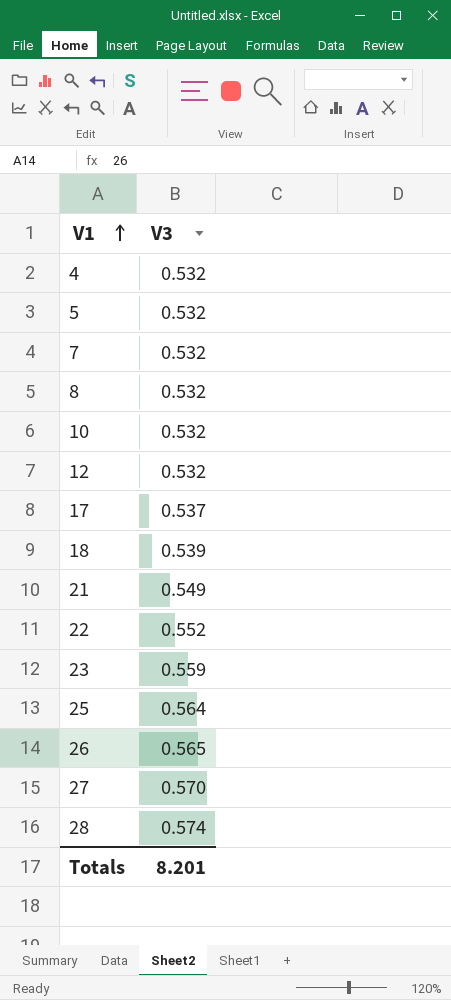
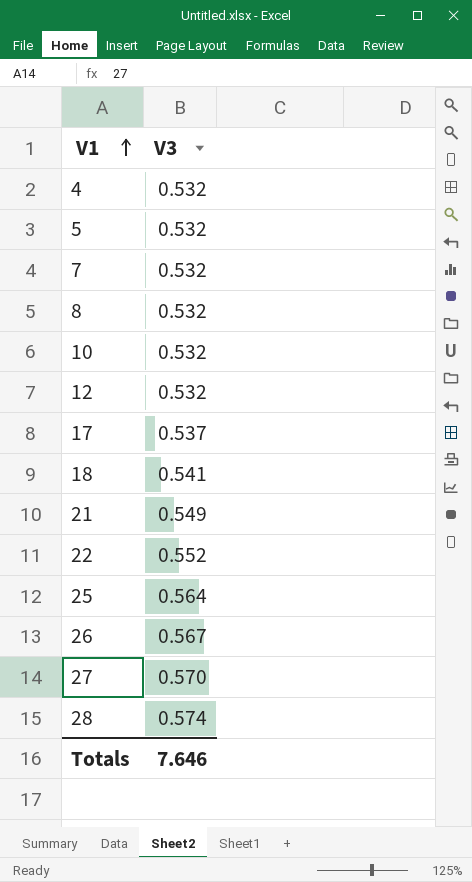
row 23: 0.559 -> none
18 | V3: 0.539 -> 0.541
26 | V3: 0.565 -> 0.567
Totals | V3: 8.201 -> 7.646

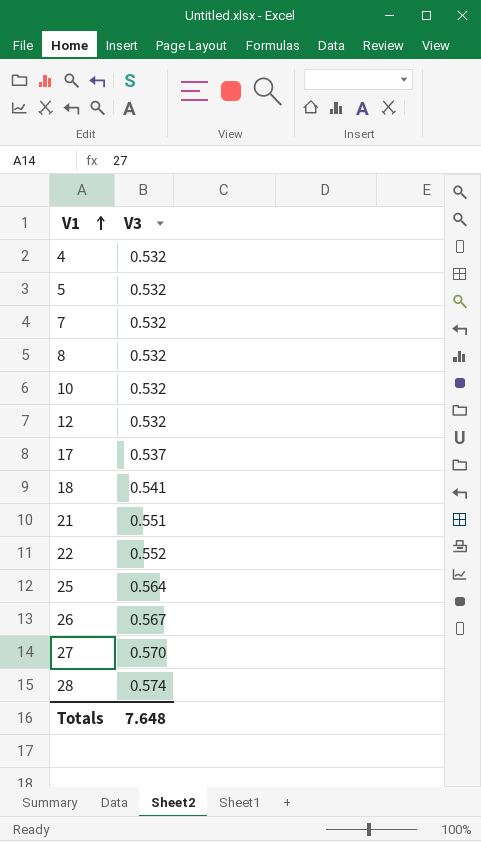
21 | V3: 0.549 -> 0.551
Totals | V3: 7.646 -> 7.648

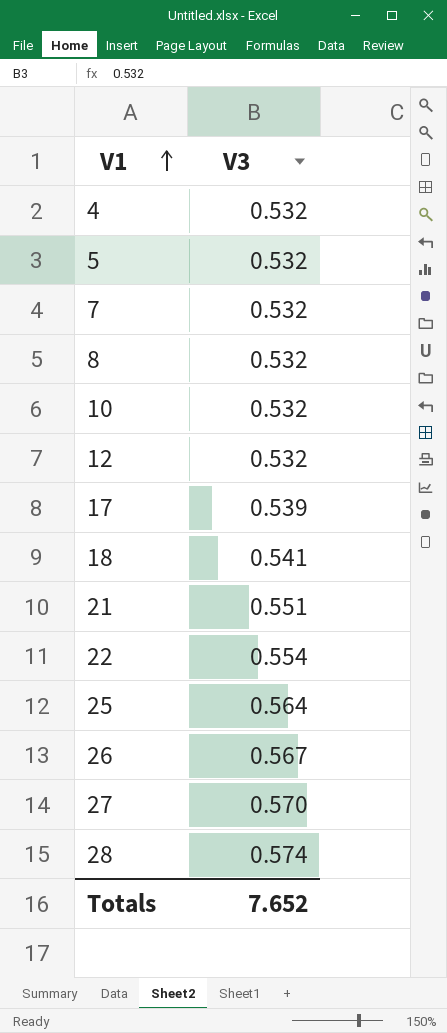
17 | V3: 0.537 -> 0.539
22 | V3: 0.552 -> 0.554
Totals | V3: 7.648 -> 7.652

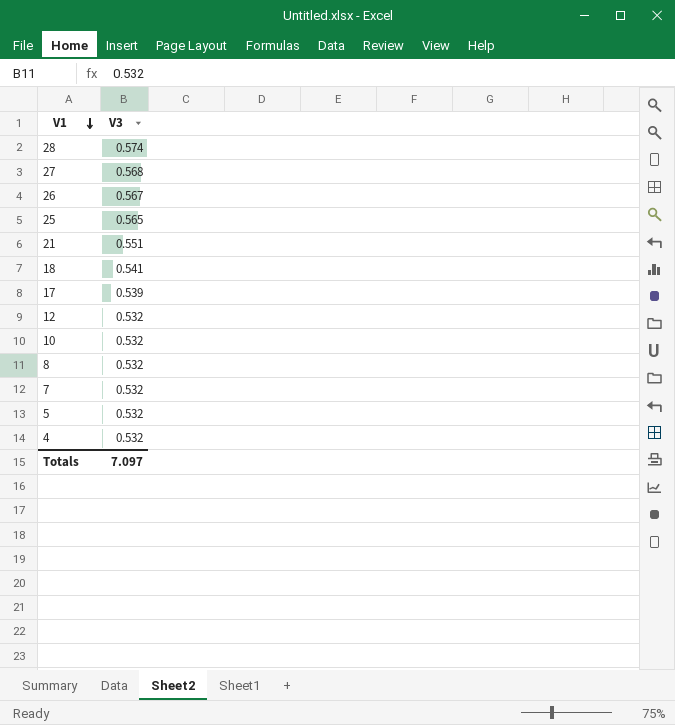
row order: V1 ascending -> V1 descending
row 22: 0.554 -> none
27 | V3: 0.570 -> 0.568
25 | V3: 0.564 -> 0.565
Totals | V3: 7.652 -> 7.097

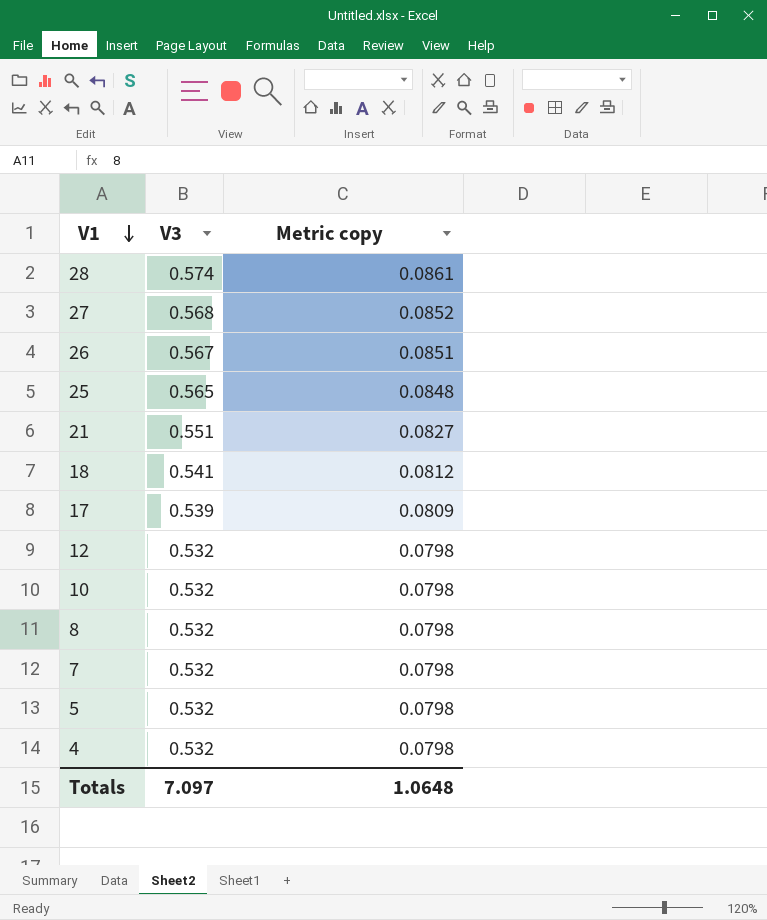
column Metric copy | formula: none -> [V3] * 0.15

